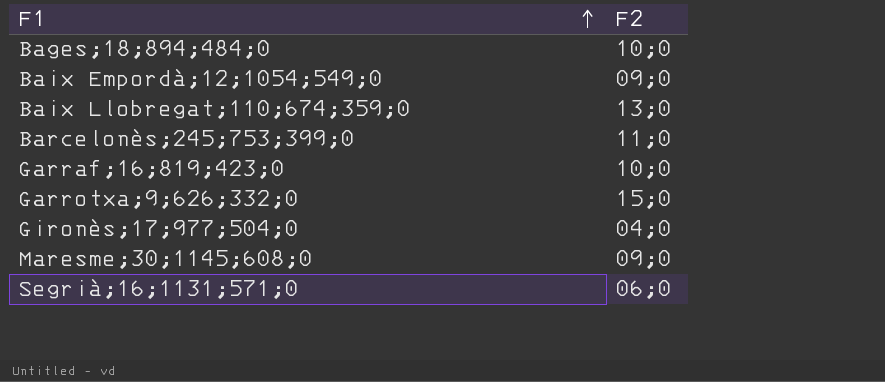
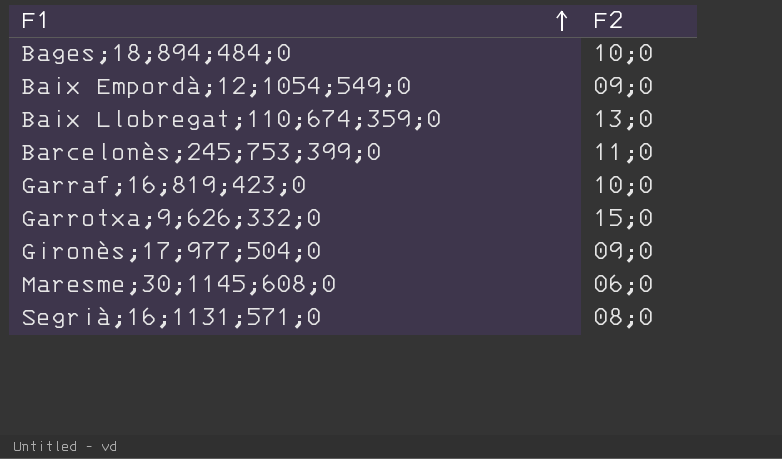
Gironès;17;977;504;0 | F2: 04;0 -> 09;0
Maresme;30;1145;608;0 | F2: 09;0 -> 06;0
Segrià;16;1131;571;0 | F2: 06;0 -> 08;0

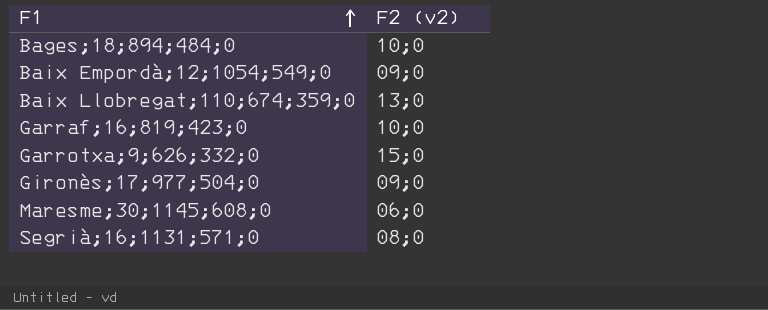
column name: F2 -> F2 (v2)
row Barcelonès;245;753;399;0: 11;0 -> none

